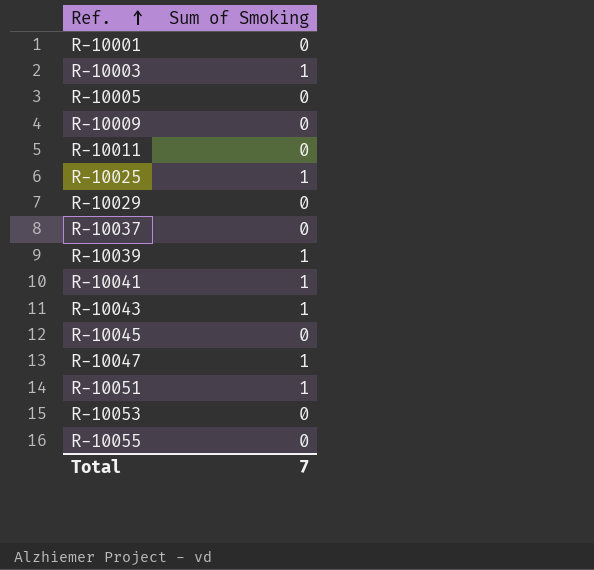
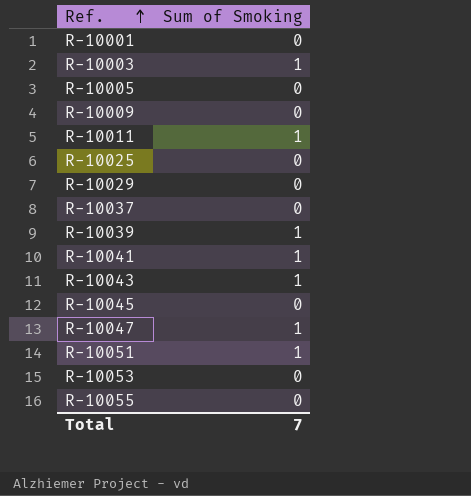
R-10011 | Sum of Smoking: 0 -> 1
R-10025 | Sum of Smoking: 1 -> 0

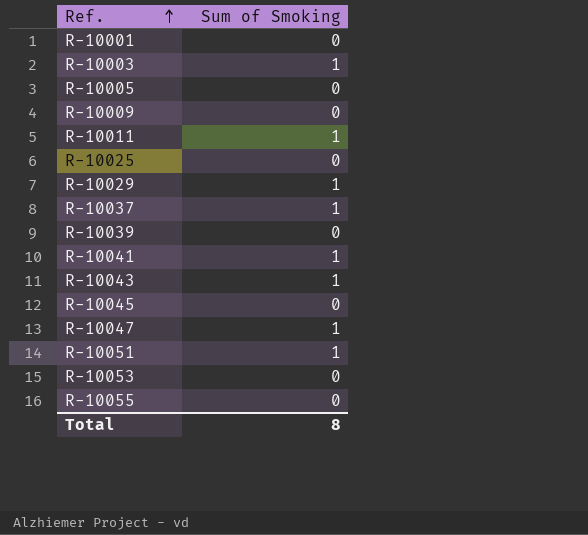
R-10029 | Sum of Smoking: 0 -> 1
R-10037 | Sum of Smoking: 0 -> 1
R-10039 | Sum of Smoking: 1 -> 0
Total | Sum of Smoking: 7 -> 8

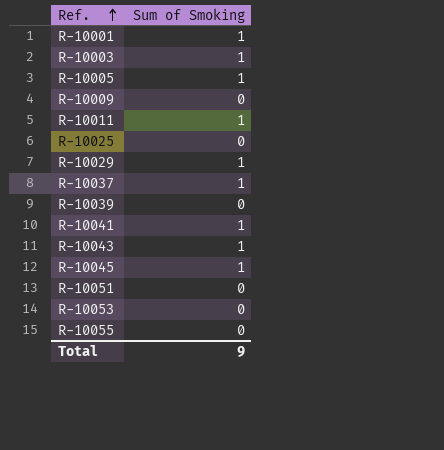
row R-10047: 1 -> none
R-10001 | Sum of Smoking: 0 -> 1
R-10005 | Sum of Smoking: 0 -> 1
R-10045 | Sum of Smoking: 0 -> 1
R-10051 | Sum of Smoking: 1 -> 0
Total | Sum of Smoking: 8 -> 9

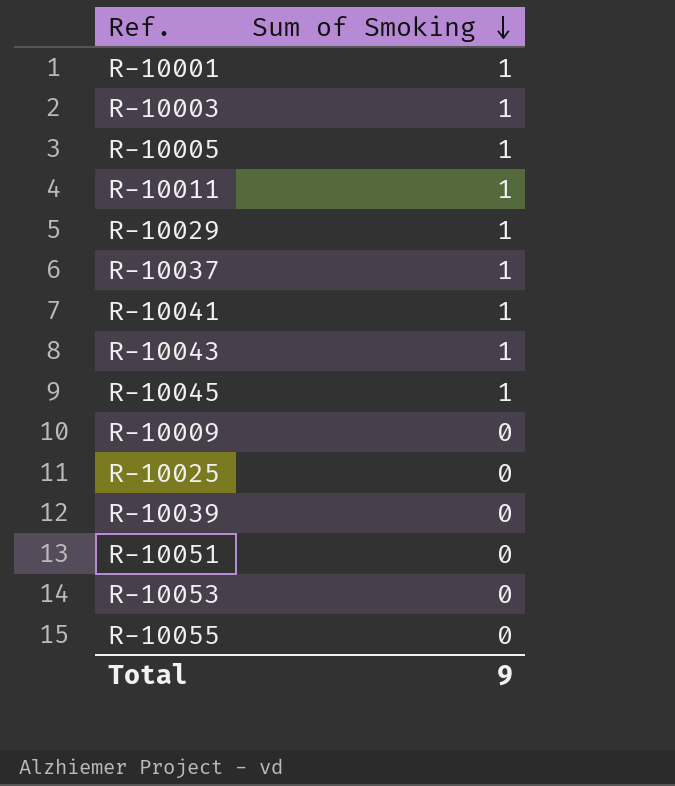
row order: Ref. ascending -> Sum of Smoking descending

